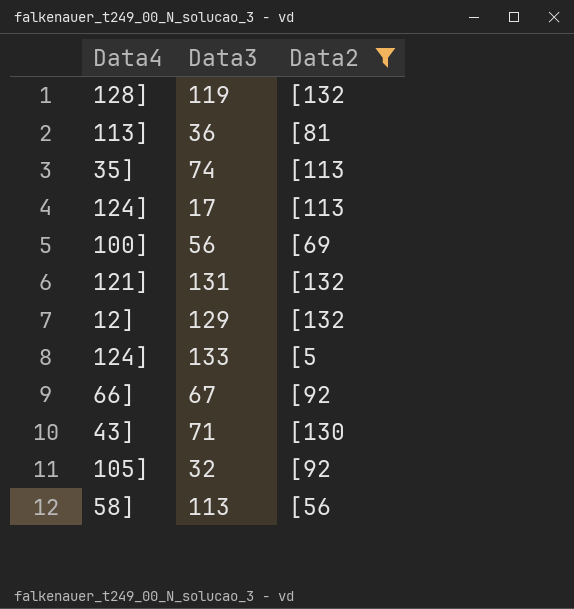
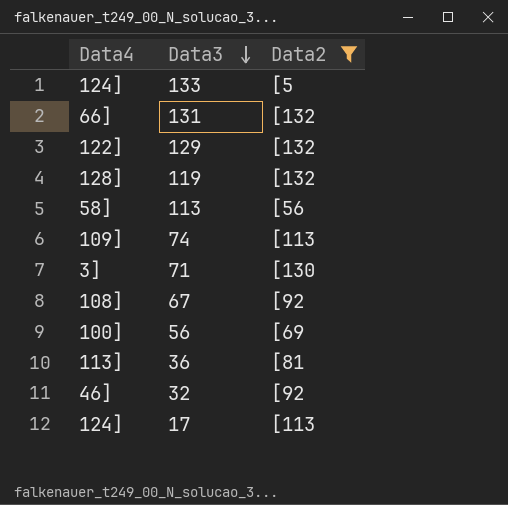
row order: none -> Data3 descending
131 | Data4: 121] -> 66]
129 | Data4: 12] -> 122]
74 | Data4: 35] -> 109]
71 | Data4: 43] -> 3]
67 | Data4: 66] -> 108]
32 | Data4: 105] -> 46]

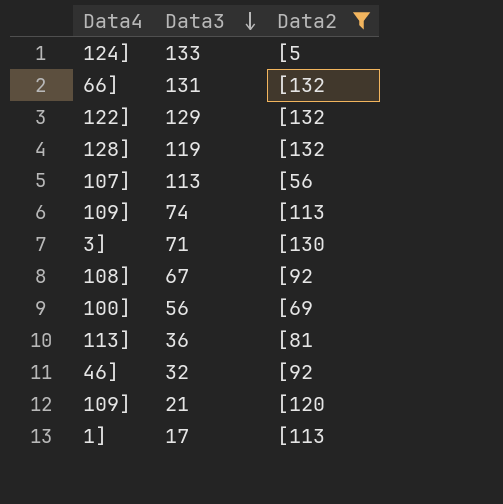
113 | Data4: 58] -> 107]
row 21: none -> 109] | [120
17 | Data4: 124] -> 1]

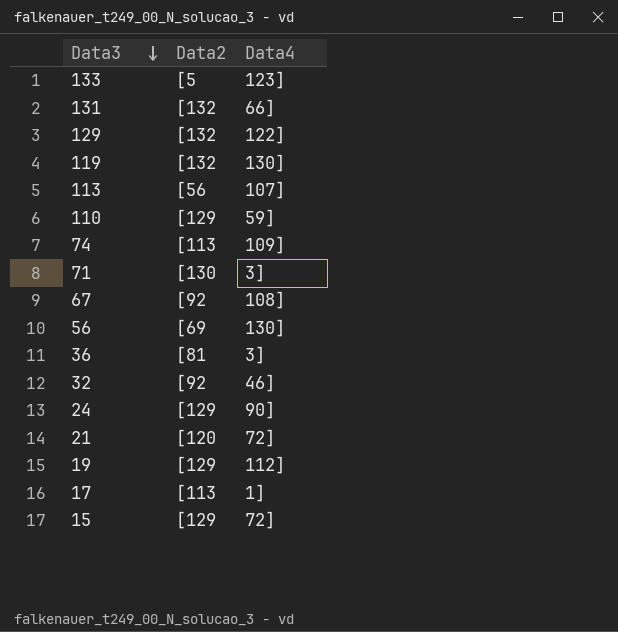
filter: Data2 != [129 -> none
column Data4 | position: 1 -> 3
133 | Data4: 124] -> 123]
119 | Data4: 128] -> 130]
56 | Data4: 100] -> 130]
36 | Data4: 113] -> 3]
21 | Data4: 109] -> 72]

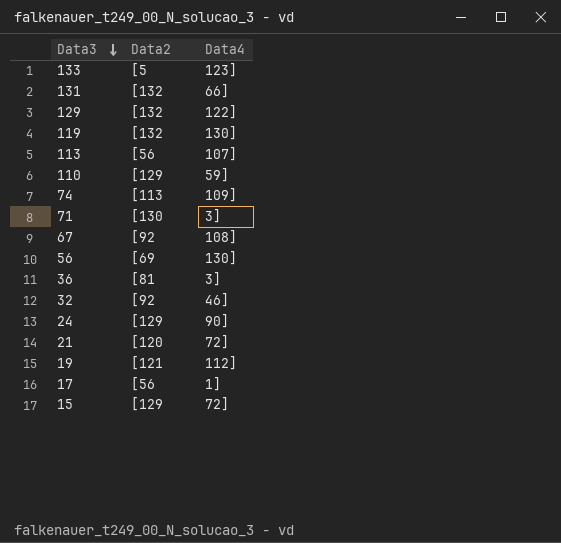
19 | Data2: [129 -> [121
17 | Data2: [113 -> [56

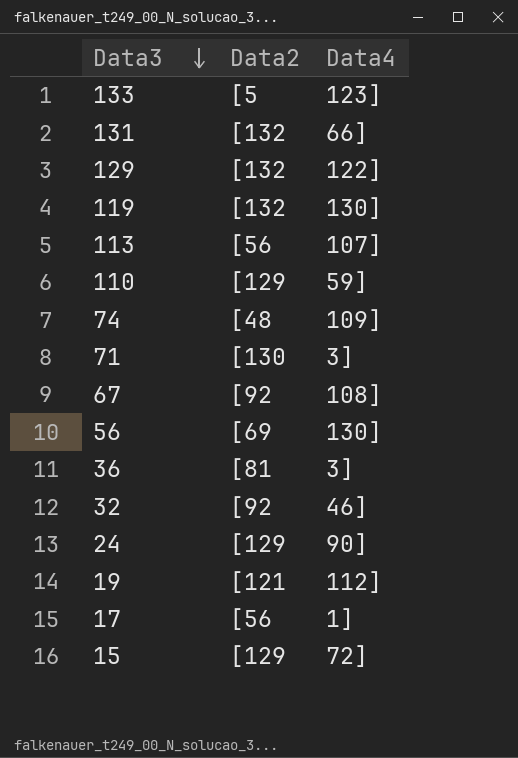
row 21: [120 | 72] -> none
74 | Data2: [113 -> [48

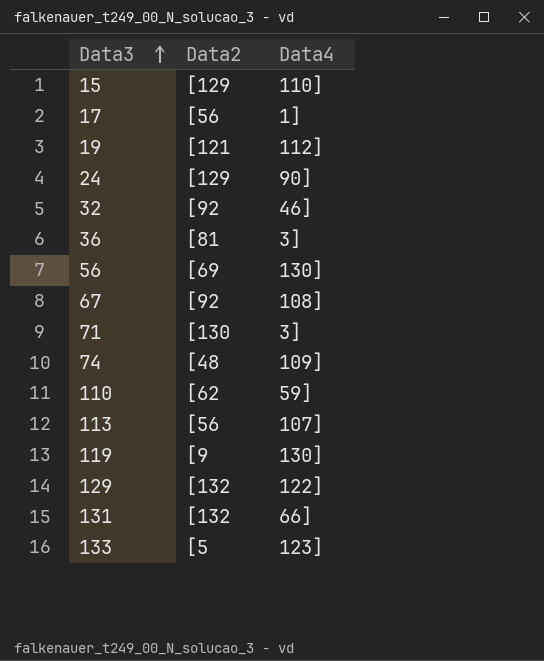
row order: Data3 descending -> Data3 ascending
15 | Data4: 72] -> 110]
110 | Data2: [129 -> [62
119 | Data2: [132 -> [9

